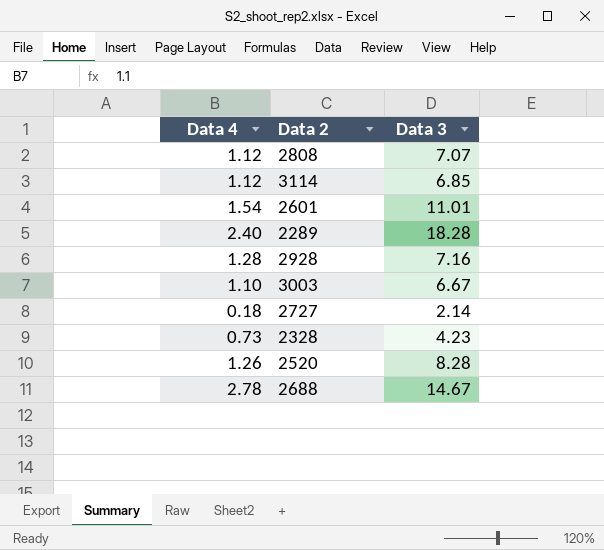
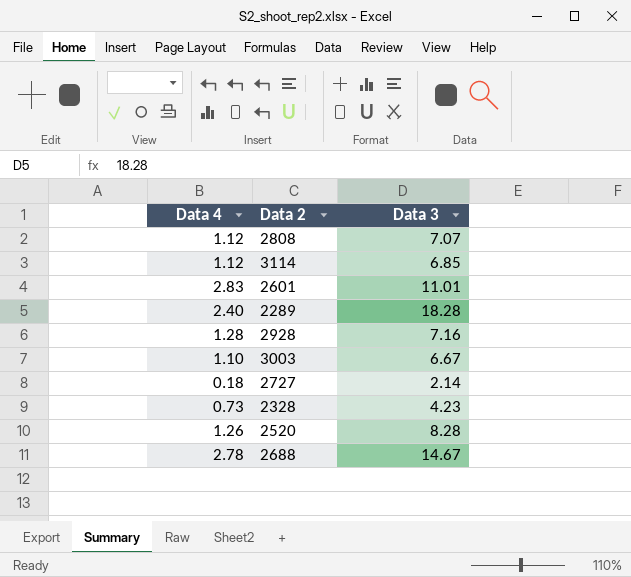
2601 | Data 4: 1.54 -> 2.83

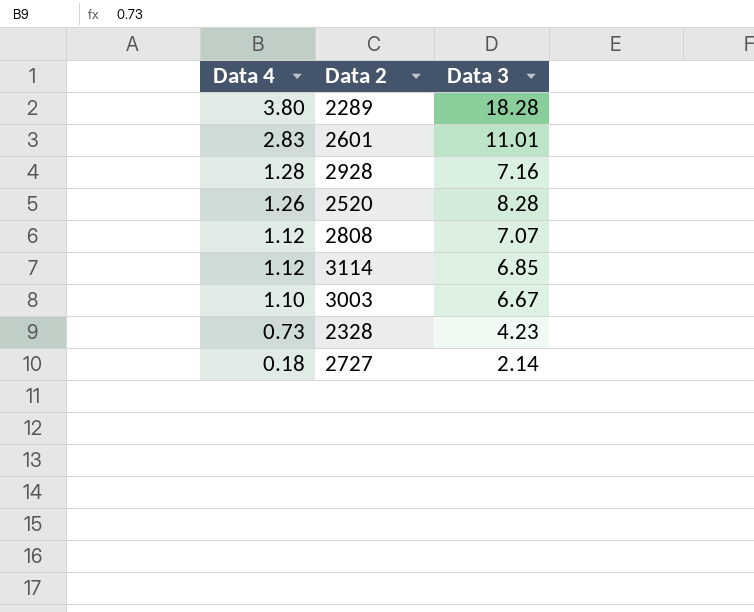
row order: none -> Data 4 descending
row 2688: 2.78 | 14.67 -> none
2289 | Data 4: 2.40 -> 3.80

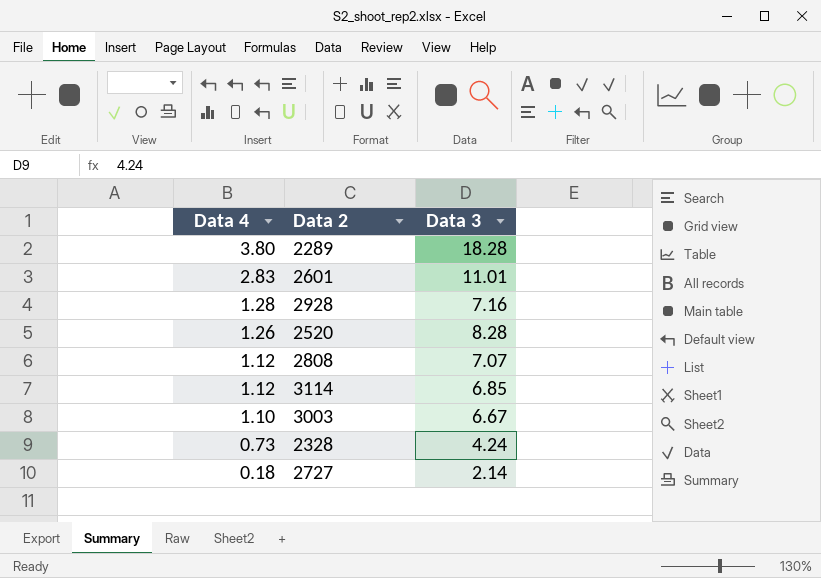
2328 | Data 3: 4.23 -> 4.24

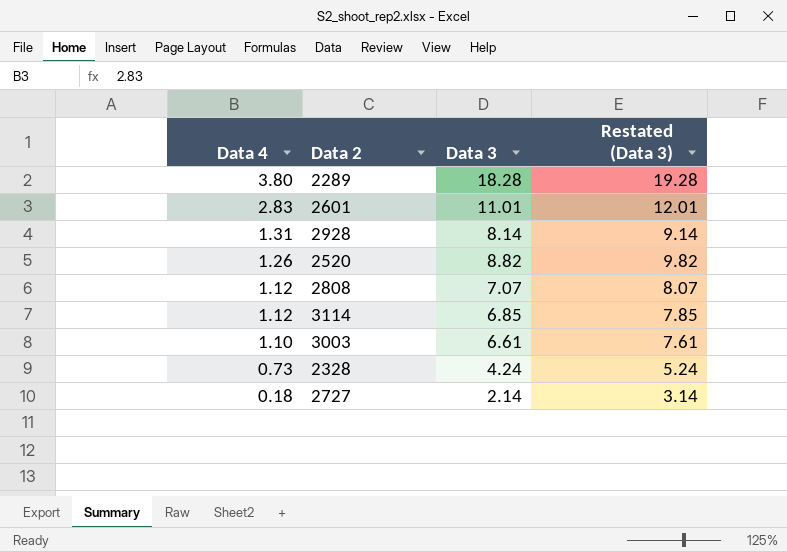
column Restated (Data 3) | formula: none -> [Data 3] + 1
2928 | Data 4: 1.28 -> 1.31
2928 | Data 3: 7.16 -> 8.14
2520 | Data 3: 8.28 -> 8.82
3003 | Data 3: 6.67 -> 6.61

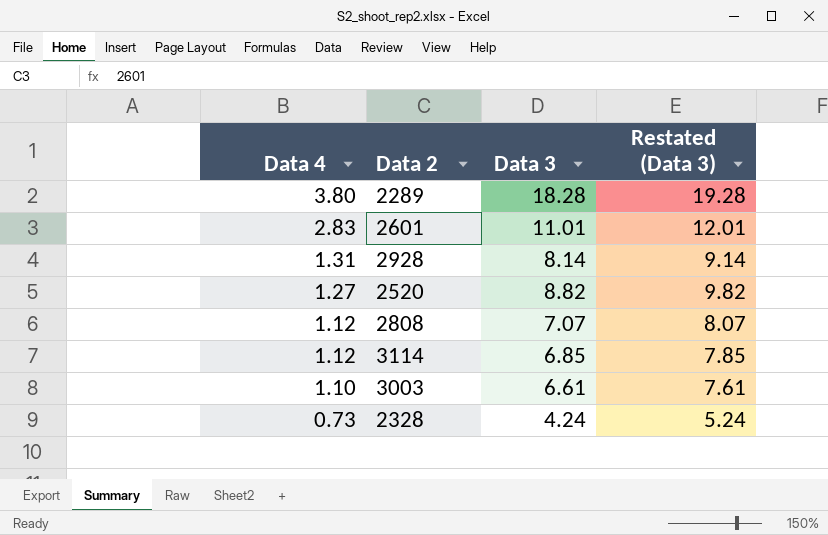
row 2727: 0.18 | 2.14 | 3.14 -> none
2520 | Data 4: 1.26 -> 1.27

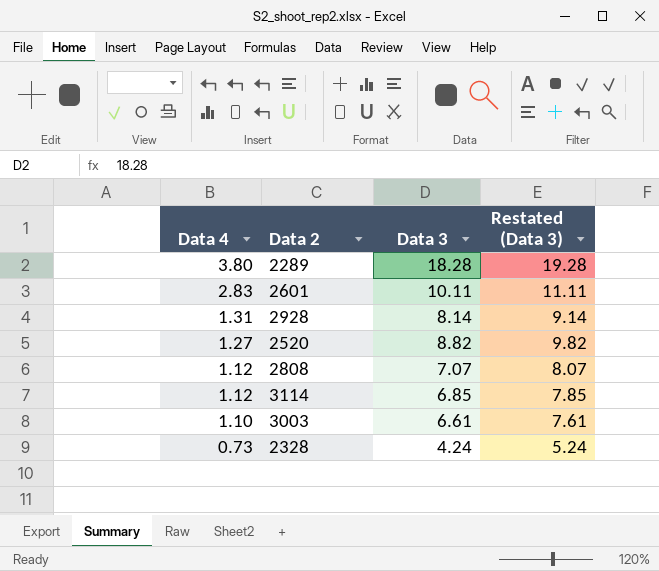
2601 | Data 3: 11.01 -> 10.11
2601 | Restated (Data 3): 12.01 -> 11.11

